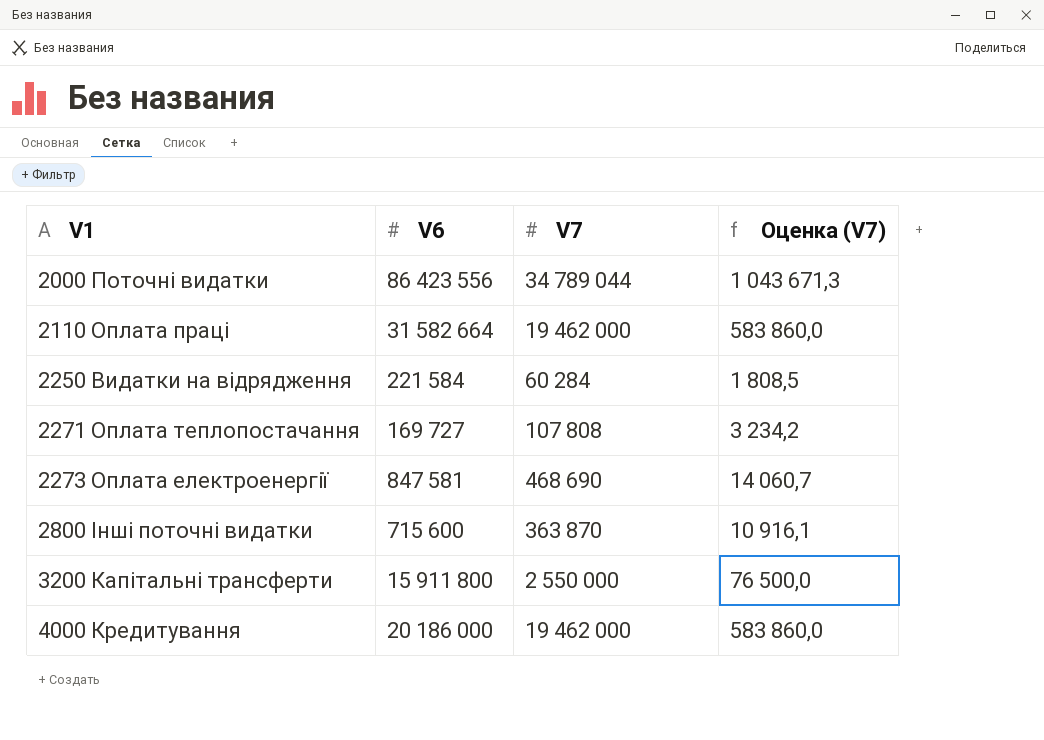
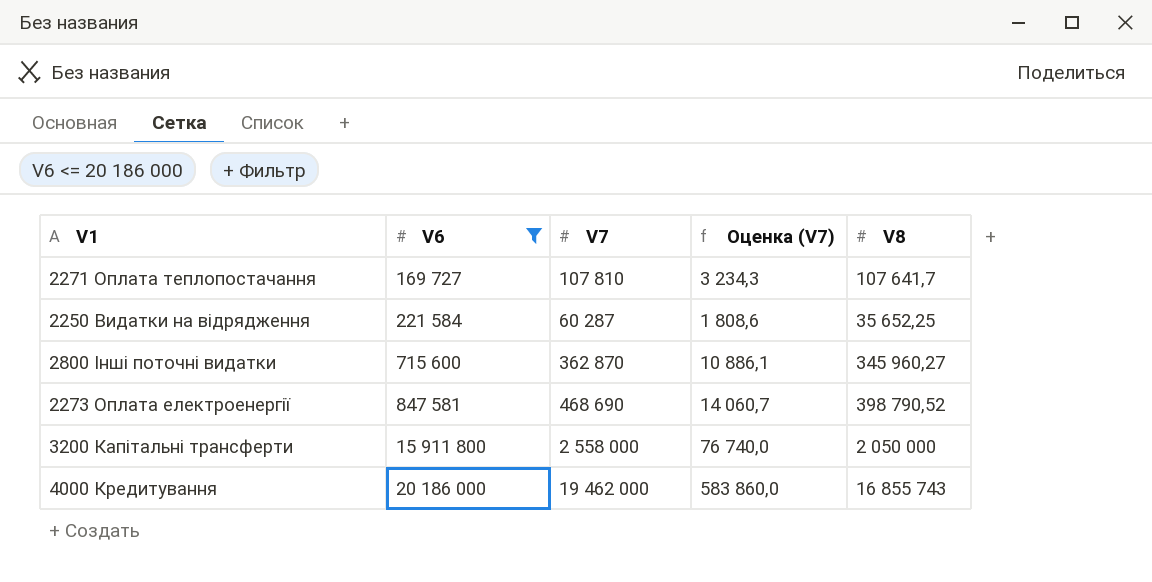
filter: none -> V6 <= 20 186 000
row order: V1 ascending -> V6 ascending
column V8 | position: none -> 5
2271 Оплата теплопостачання | V7: 107 808 -> 107 810
2271 Оплата теплопостачання | Оценка (V7): 3 234,2 -> 3 234,3
2250 Видатки на відрядження | V7: 60 284 -> 60 287
2250 Видатки на відрядження | Оценка (V7): 1 808,5 -> 1 808,6
2800 Інші поточні видатки | V7: 363 870 -> 362 870
2800 Інші поточні видатки | Оценка (V7): 10 916,1 -> 10 886,1
3200 Капітальні трансферти | V7: 2 550 000 -> 2 558 000
3200 Капітальні трансферти | Оценка (V7): 76 500,0 -> 76 740,0

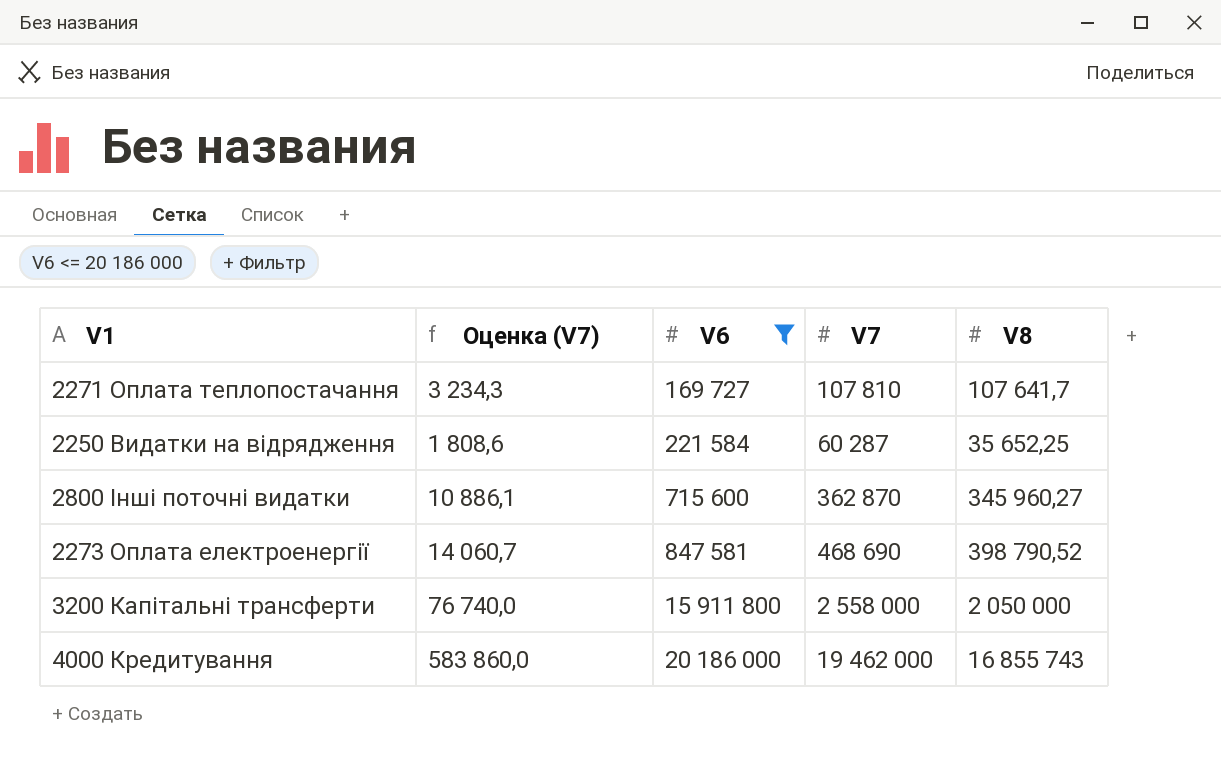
column Оценка (V7) | position: 4 -> 2

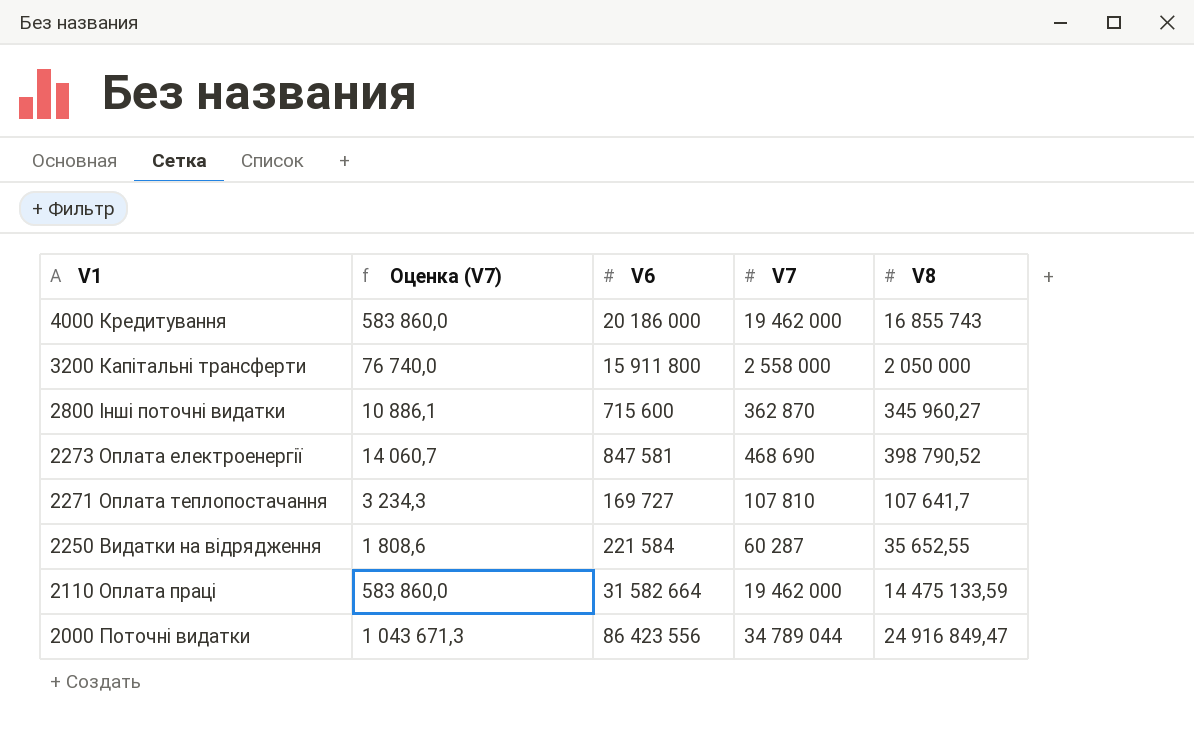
filter: V6 <= 20 186 000 -> none
row order: V6 ascending -> V1 descending
2250 Видатки на відрядження | V8: 35 652,25 -> 35 652,55

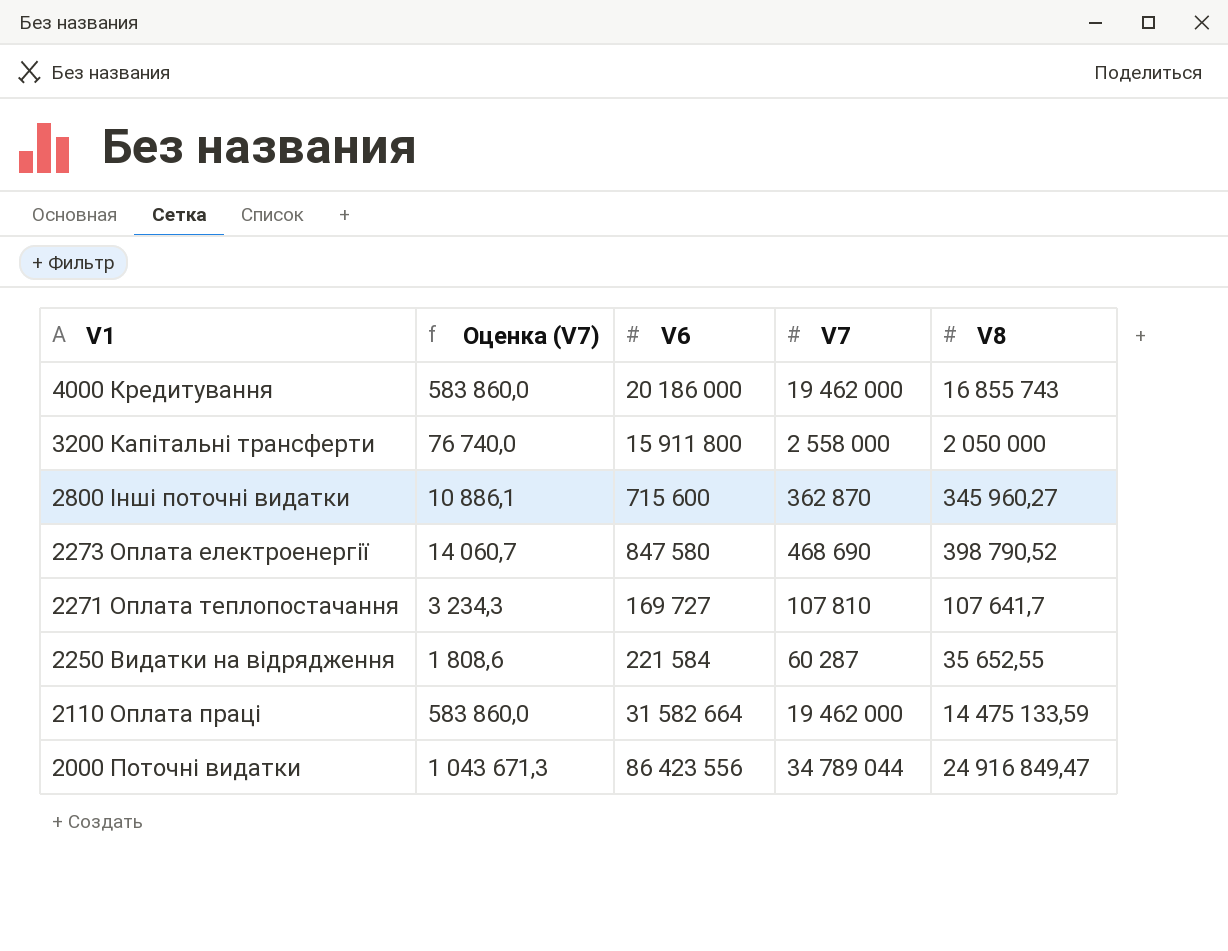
2273 Оплата електроенергії | V6: 847 581 -> 847 580

